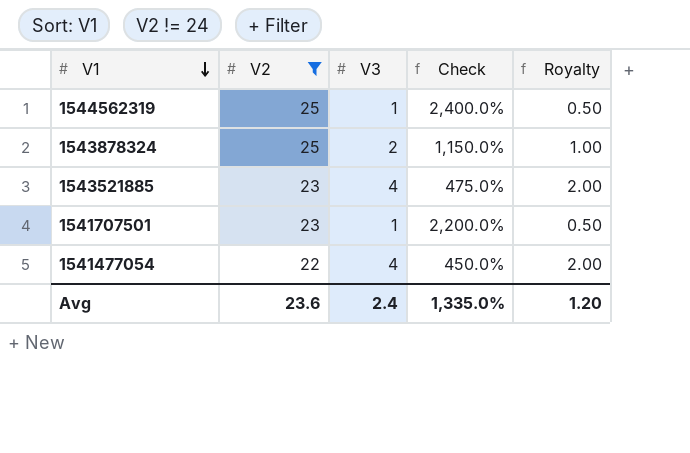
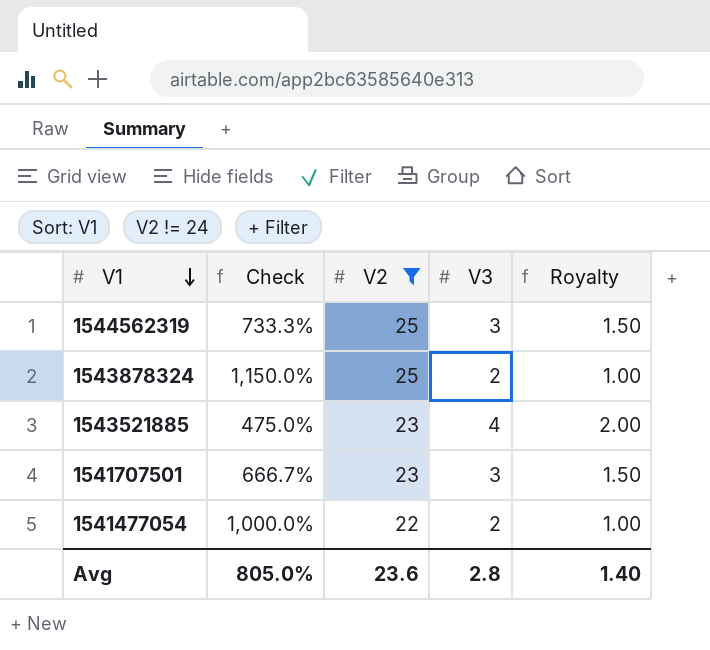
column Check | position: 4 -> 2
1544562319 | Check: 2,400.0% -> 733.3%
1544562319 | V3: 1 -> 3
1544562319 | Royalty: 0.50 -> 1.50
1541707501 | Check: 2,200.0% -> 666.7%
1541707501 | V3: 1 -> 3
1541707501 | Royalty: 0.50 -> 1.50
1541477054 | Check: 450.0% -> 1,000.0%
1541477054 | V3: 4 -> 2
1541477054 | Royalty: 2.00 -> 1.00
Avg | Check: 1,335.0% -> 805.0%
Avg | V3: 2.4 -> 2.8
Avg | Royalty: 1.20 -> 1.40

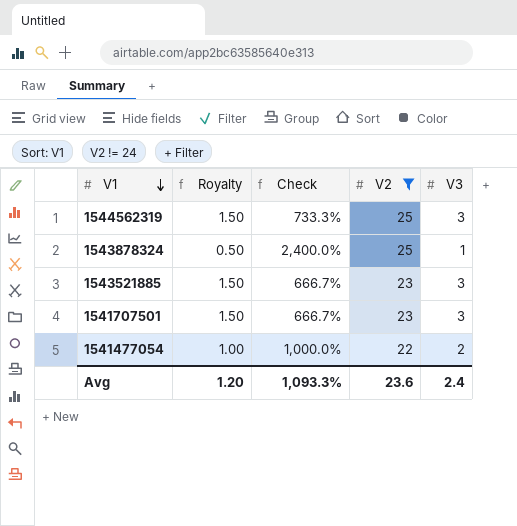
column Royalty | position: 5 -> 2
1543878324 | Royalty: 1.00 -> 0.50
1543878324 | Check: 1,150.0% -> 2,400.0%
1543878324 | V3: 2 -> 1
1543521885 | Royalty: 2.00 -> 1.50
1543521885 | Check: 475.0% -> 666.7%
1543521885 | V3: 4 -> 3
Avg | Royalty: 1.40 -> 1.20
Avg | Check: 805.0% -> 1,093.3%
Avg | V3: 2.8 -> 2.4

